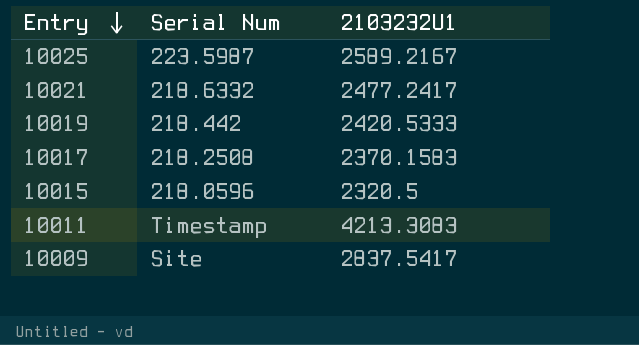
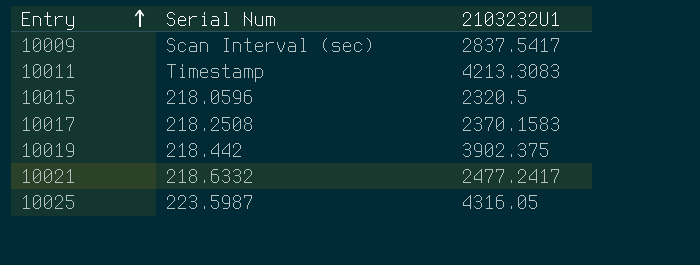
row order: Entry descending -> Entry ascending
10009 | Serial Num: Site -> Scan Interval (sec)
10019 | 2103232U1: 2420.5333 -> 3902.375
10025 | 2103232U1: 2589.2167 -> 4316.05

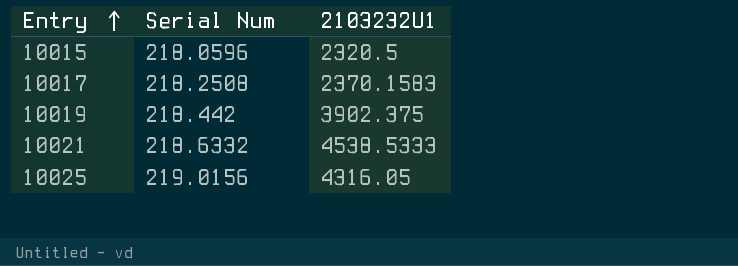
row 10009: Scan Interval (sec) | 2837.5417 -> none
row 10011: Timestamp | 4213.3083 -> none
10021 | 2103232U1: 2477.2417 -> 4538.5333
10025 | Serial Num: 223.5987 -> 219.0156

